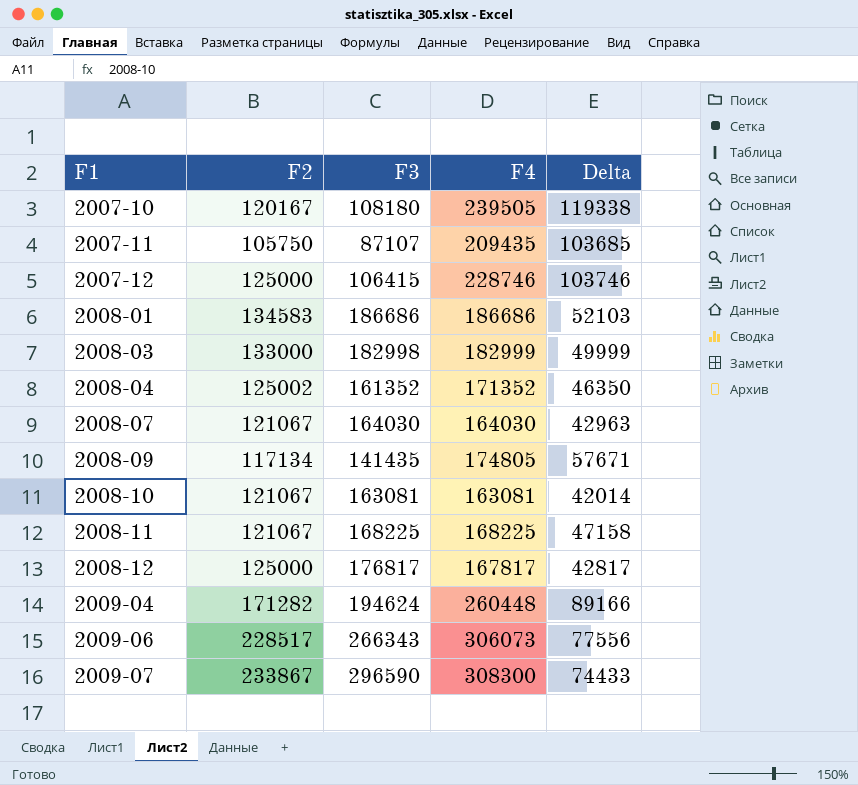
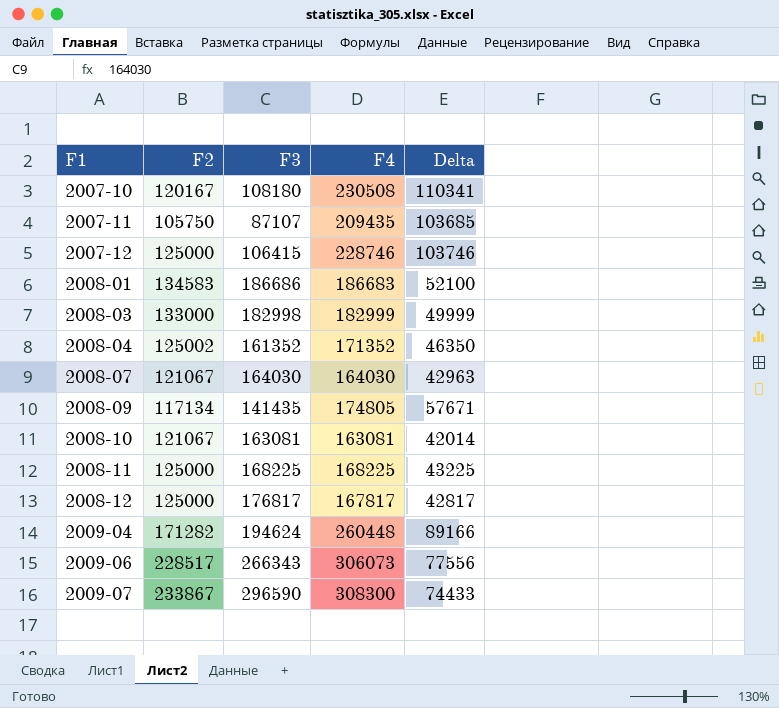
2007-10 | F4: 239505 -> 230508
2007-10 | Delta: 119338 -> 110341
2008-01 | F4: 186686 -> 186683
2008-01 | Delta: 52103 -> 52100
2008-11 | F2: 121067 -> 125000
2008-11 | Delta: 47158 -> 43225

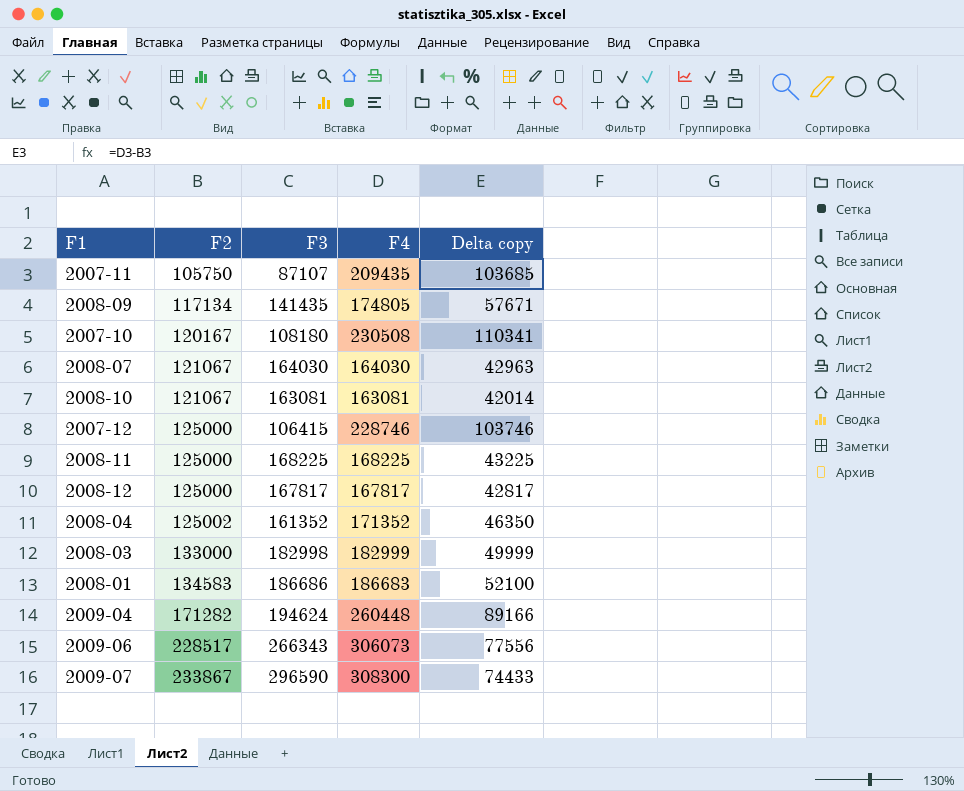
row order: F1 ascending -> F2 ascending
column name: Delta -> Delta copy
2008-12 | F3: 176817 -> 167817

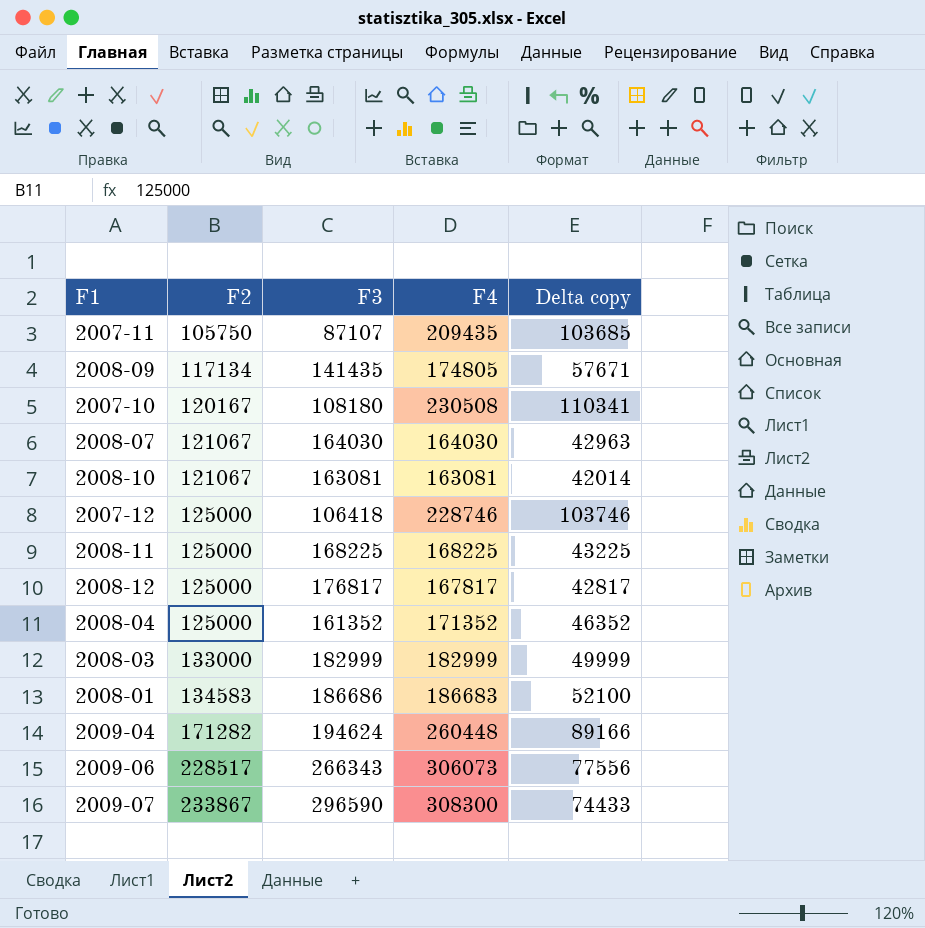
2007-12 | F3: 106415 -> 106418
2008-12 | F3: 167817 -> 176817
2008-04 | F2: 125002 -> 125000
2008-04 | Delta copy: 46350 -> 46352
2008-03 | F3: 182998 -> 182999

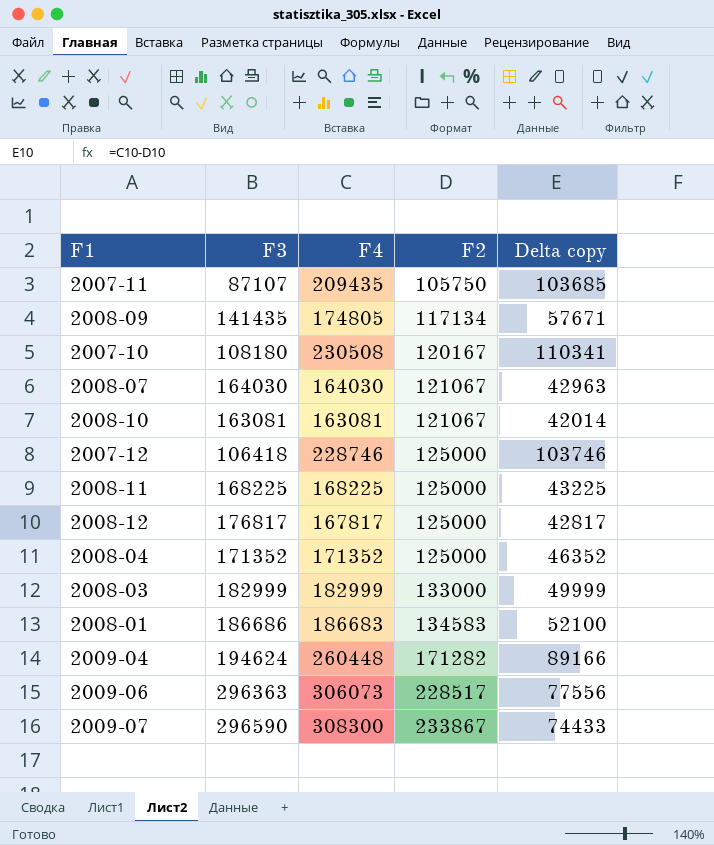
column F2 | position: 2 -> 4
2008-04 | F3: 161352 -> 171352
2009-06 | F3: 266343 -> 296363

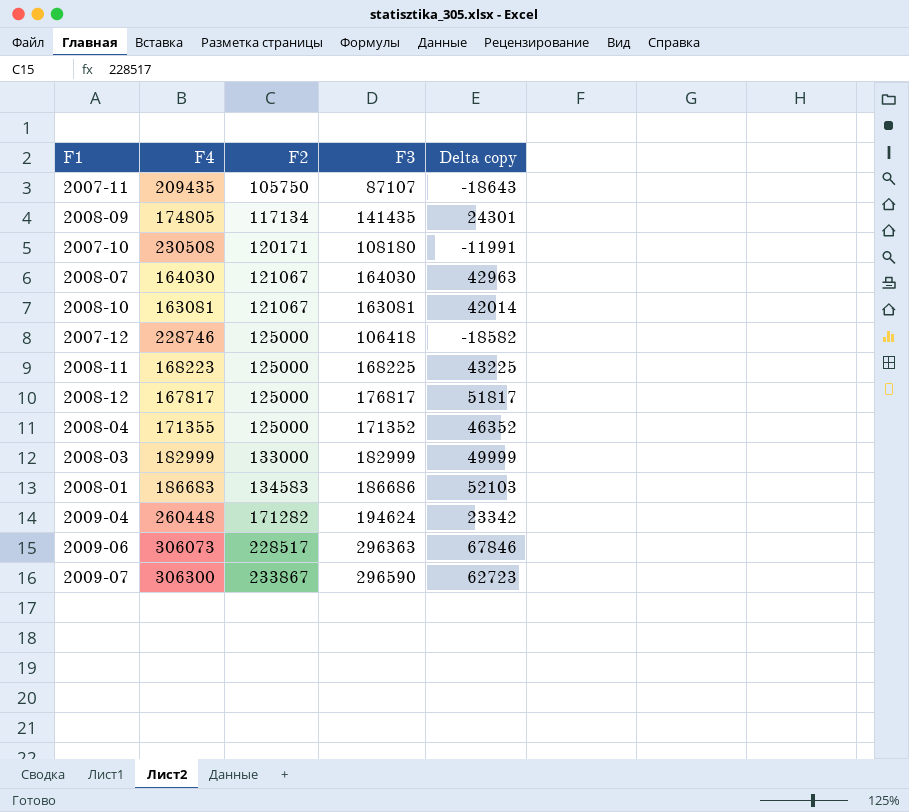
column F3 | position: 2 -> 4
column Delta copy | formula: [F4] - [F2] -> [F3] - [F2]
2007-10 | F2: 120167 -> 120171
2008-11 | F4: 168225 -> 168223
2008-04 | F4: 171352 -> 171355
2009-07 | F4: 308300 -> 306300

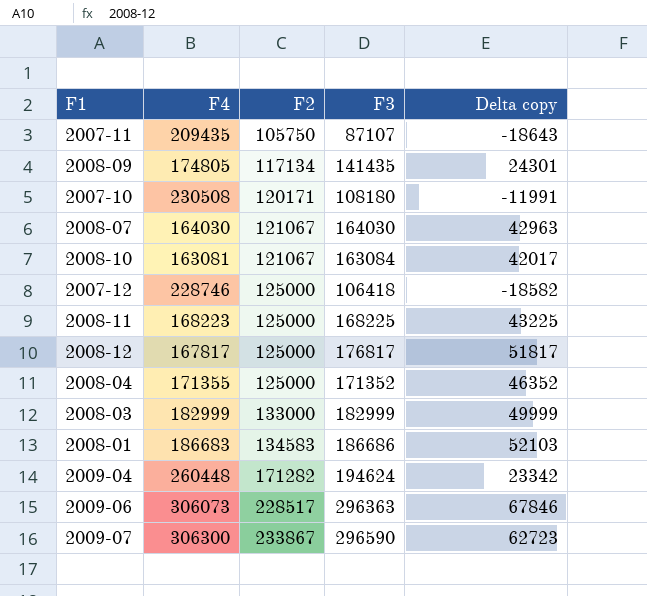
2008-10 | F3: 163081 -> 163084
2008-10 | Delta copy: 42014 -> 42017

